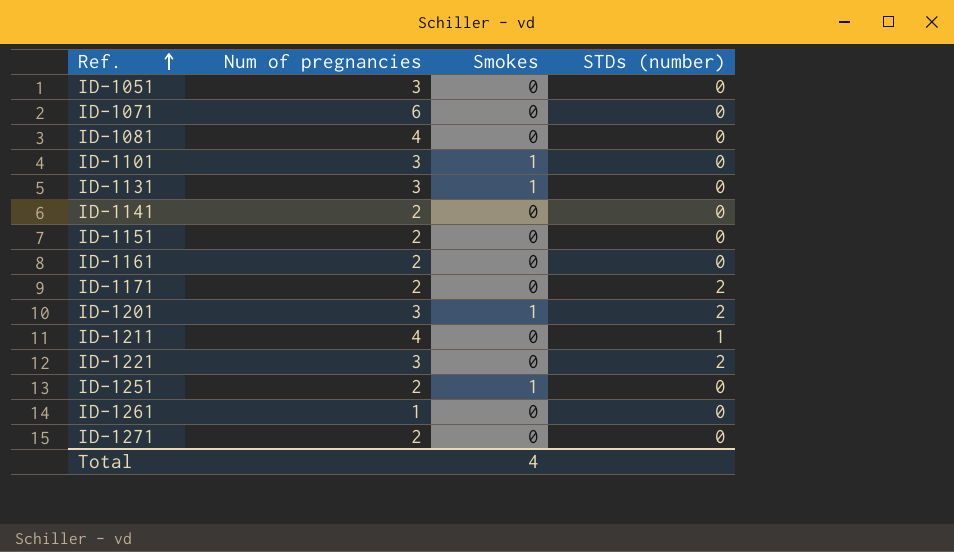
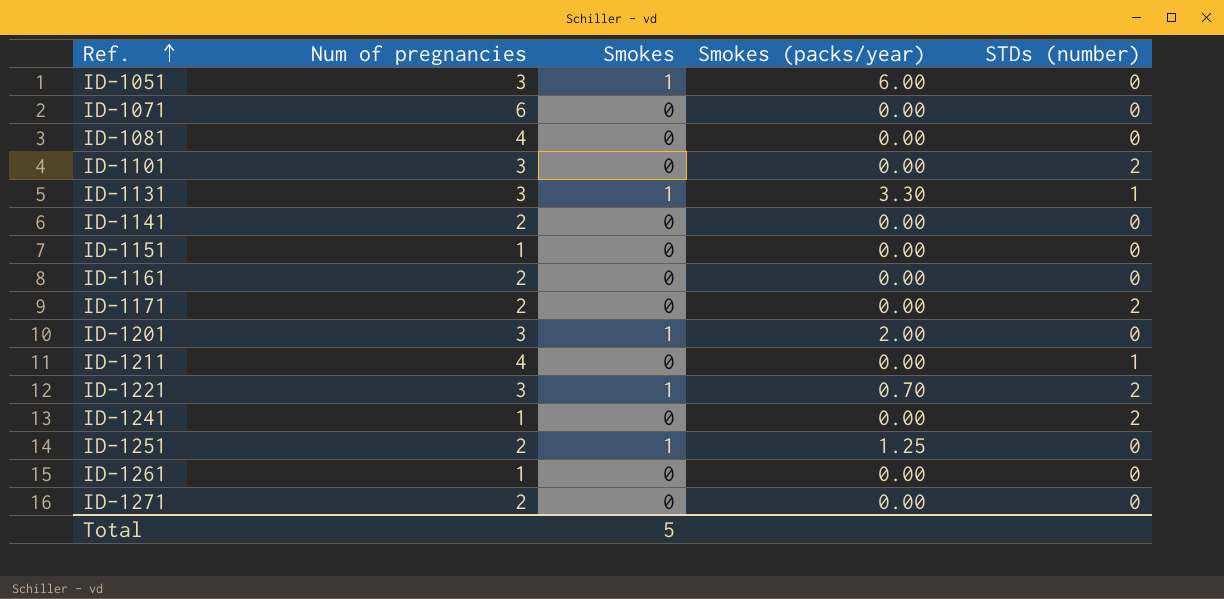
column Smokes (packs/year) | position: none -> 4
ID-1051 | Smokes: 0 -> 1
ID-1101 | Smokes: 1 -> 0
ID-1101 | STDs (number): 0 -> 2
ID-1131 | STDs (number): 0 -> 1
ID-1151 | Num of pregnancies: 2 -> 1
ID-1201 | STDs (number): 2 -> 0
ID-1221 | Smokes: 0 -> 1
row ID-1241: none -> 1 | 0 | 0.00 | 2
Total | Smokes: 4 -> 5

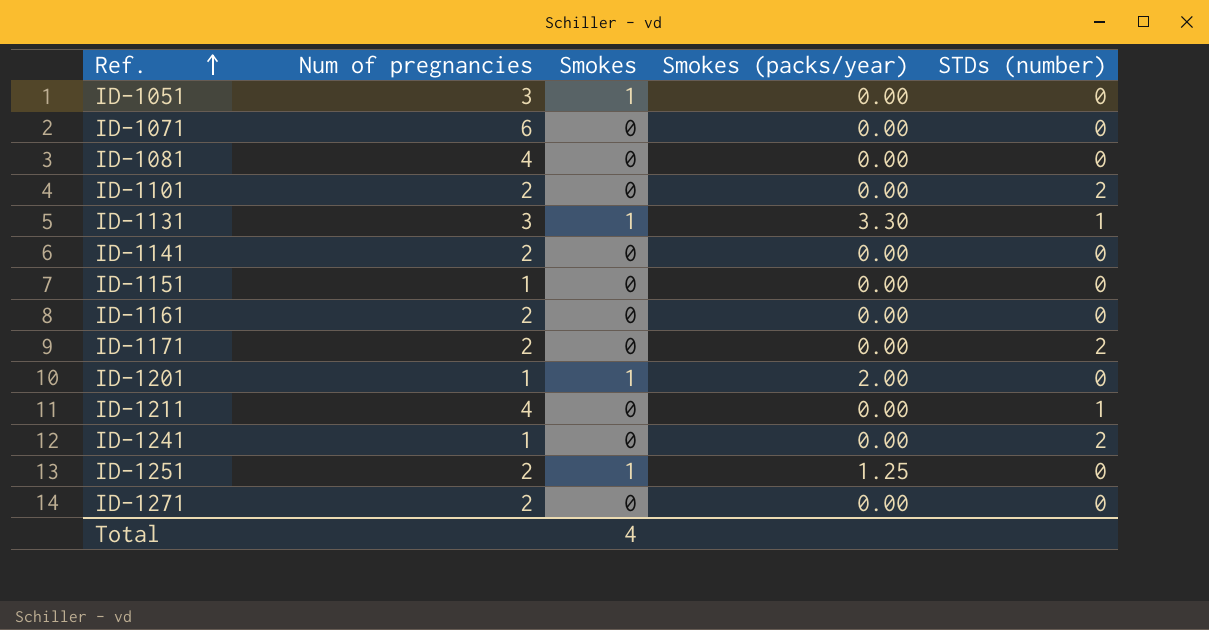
row ID-1221: 3 | 1 | 0.70 | 2 -> none
row ID-1261: 1 | 0 | 0.00 | 0 -> none
ID-1051 | Smokes (packs/year): 6.00 -> 0.00
ID-1101 | Num of pregnancies: 3 -> 2
ID-1201 | Num of pregnancies: 3 -> 1
Total | Smokes: 5 -> 4

